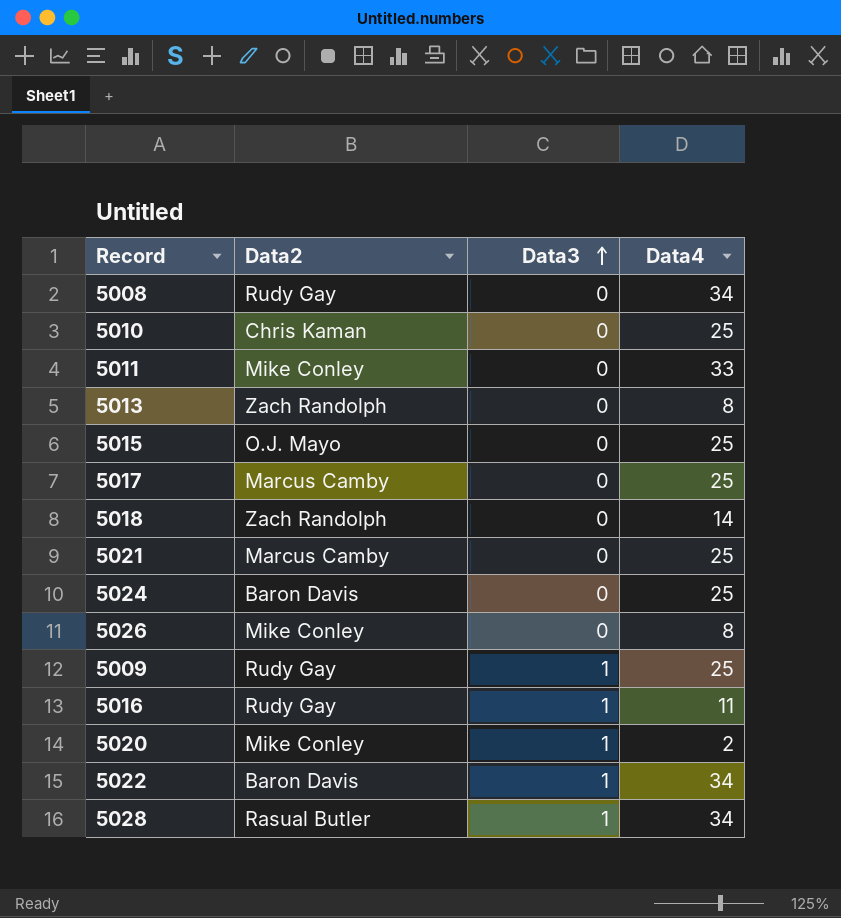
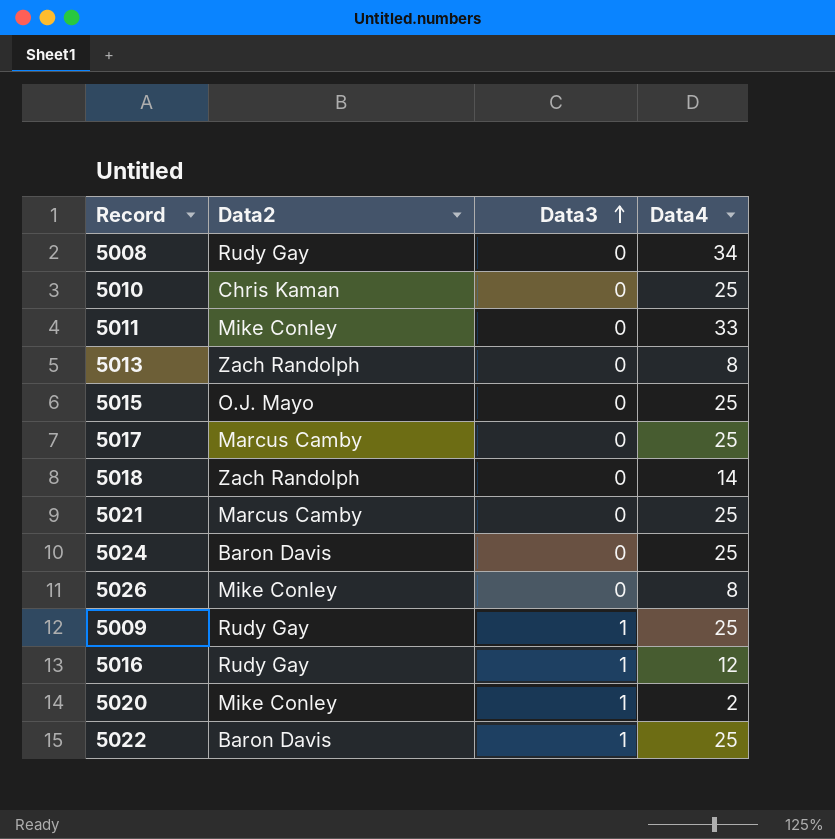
row 5028: Rasual Butler | 1 | 34 -> none
5016 | Data4: 11 -> 12
5022 | Data4: 34 -> 25

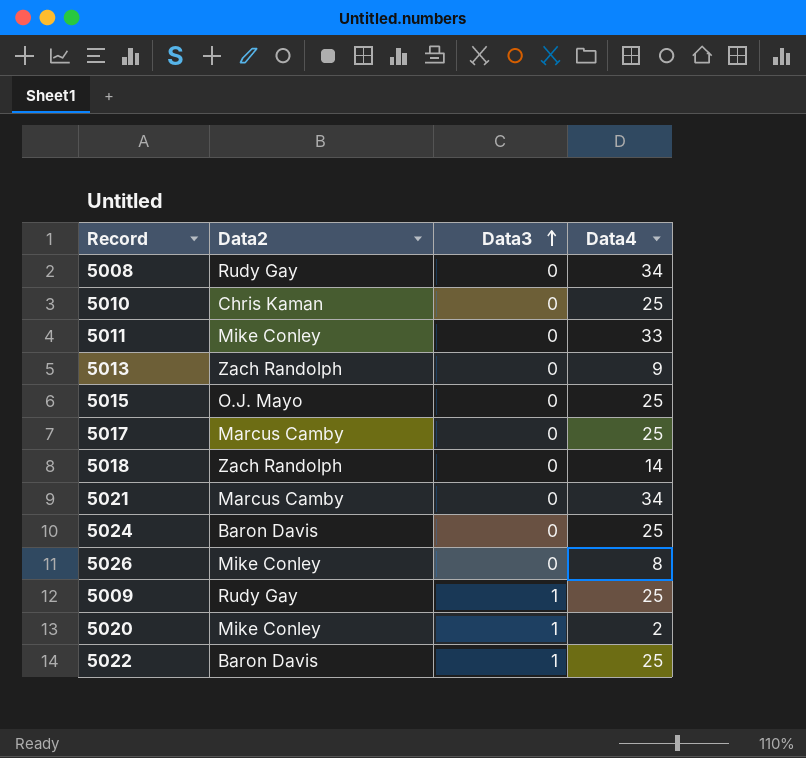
row 5016: Rudy Gay | 1 | 12 -> none
5013 | Data4: 8 -> 9
5021 | Data4: 25 -> 34

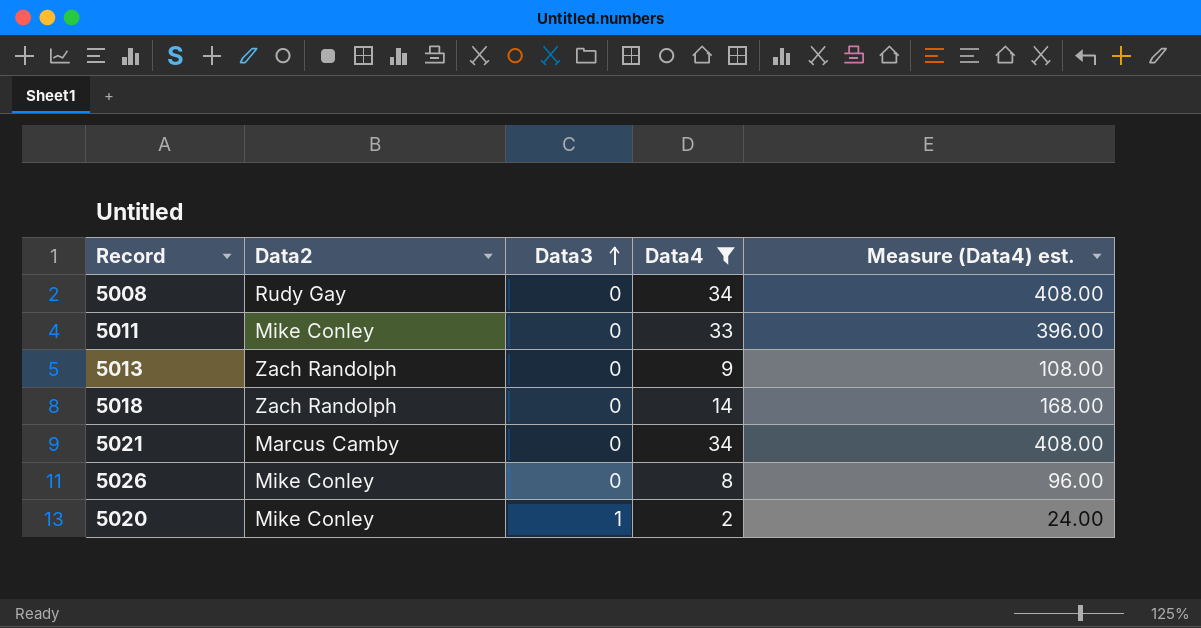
filter: none -> Data4 != 25
column Measure (Data4) est. | formula: none -> [Data4] * 12

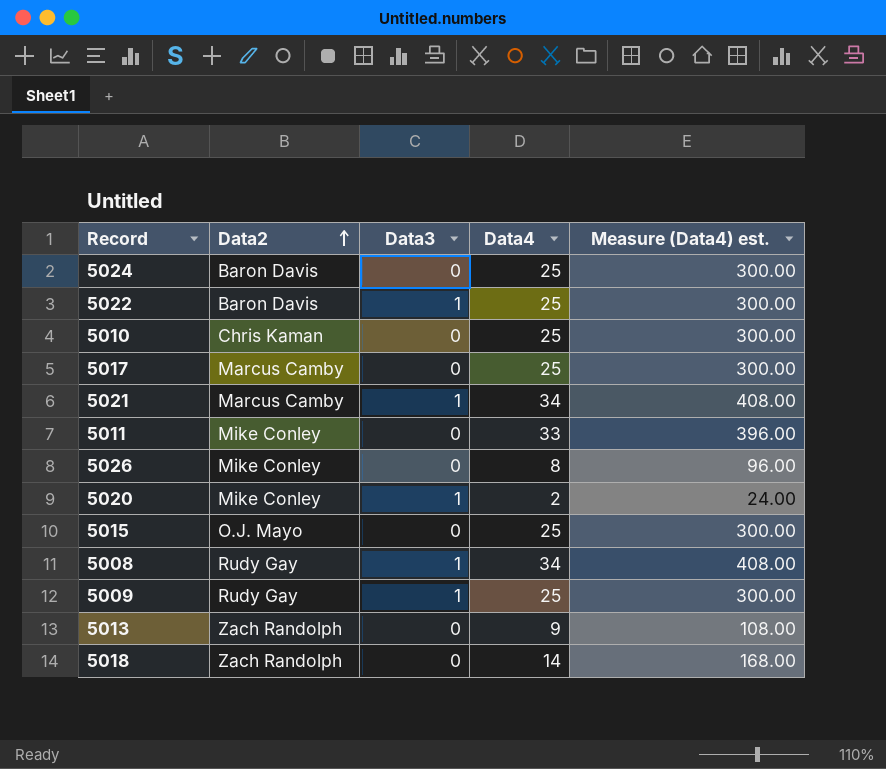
filter: Data4 != 25 -> none
row order: Data3 ascending -> Data2 ascending
5021 | Data3: 0 -> 1
5008 | Data3: 0 -> 1

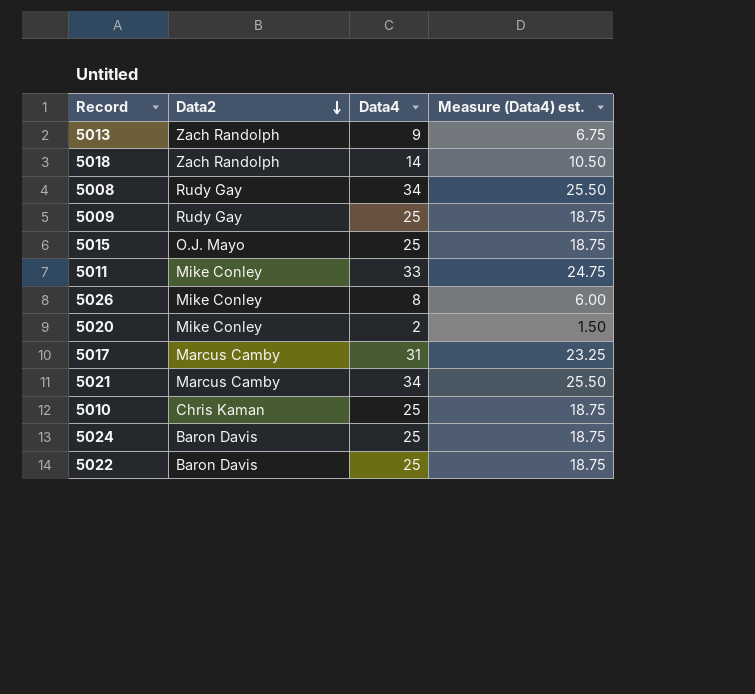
row order: Data2 ascending -> Data2 descending
column Data3 | position: 3 -> none
column Measure (Data4) est. | formula: [Data4] * 12 -> [Data4] * 0.75
5017 | Data4: 25 -> 31

